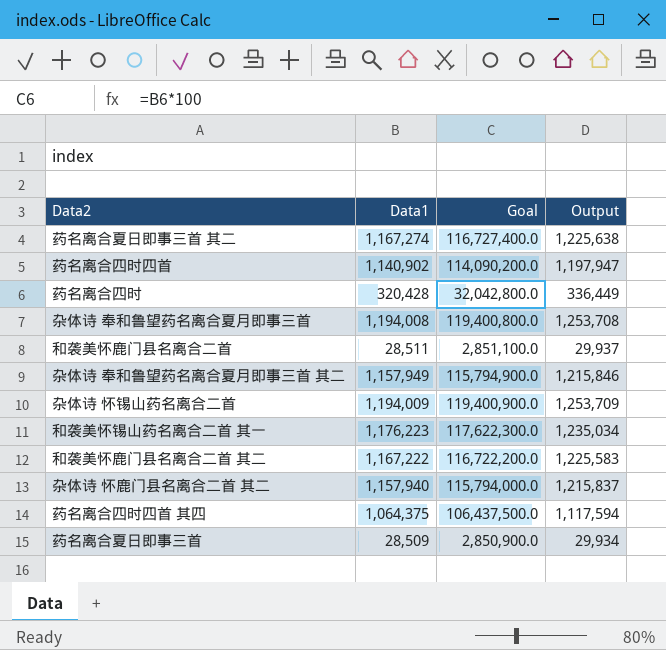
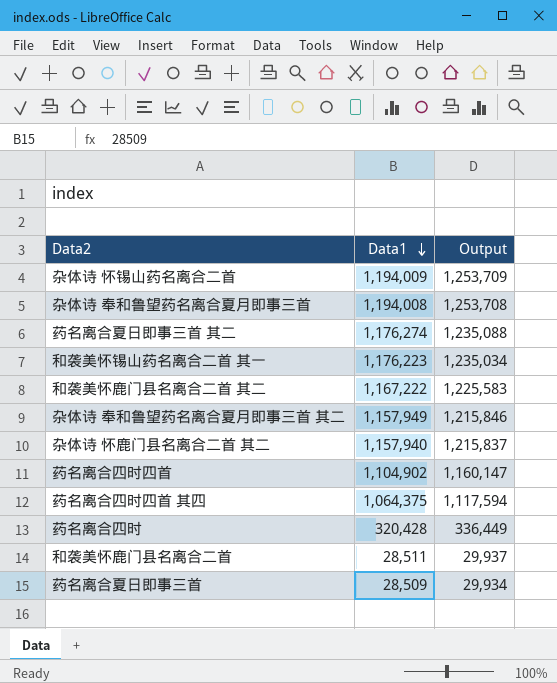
row order: none -> Data1 descending
column Goal | formula: [Data1] * 100 -> none
药名离合夏日即事三首 其二 | Data1: 1,167,274 -> 1,176,274
药名离合夏日即事三首 其二 | Output: 1,225,638 -> 1,235,088
药名离合四时四首 | Data1: 1,140,902 -> 1,104,902
药名离合四时四首 | Output: 1,197,947 -> 1,160,147

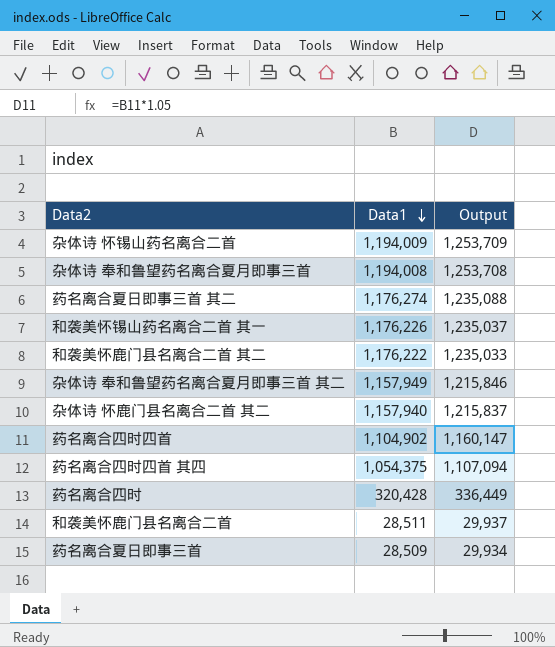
和袭美怀锡山药名离合二首 其一 | Data1: 1,176,223 -> 1,176,226
和袭美怀锡山药名离合二首 其一 | Output: 1,235,034 -> 1,235,037
和袭美怀鹿门县名离合二首 其二 | Data1: 1,167,222 -> 1,176,222
和袭美怀鹿门县名离合二首 其二 | Output: 1,225,583 -> 1,235,033
药名离合四时四首 其四 | Data1: 1,064,375 -> 1,054,375
药名离合四时四首 其四 | Output: 1,117,594 -> 1,107,094

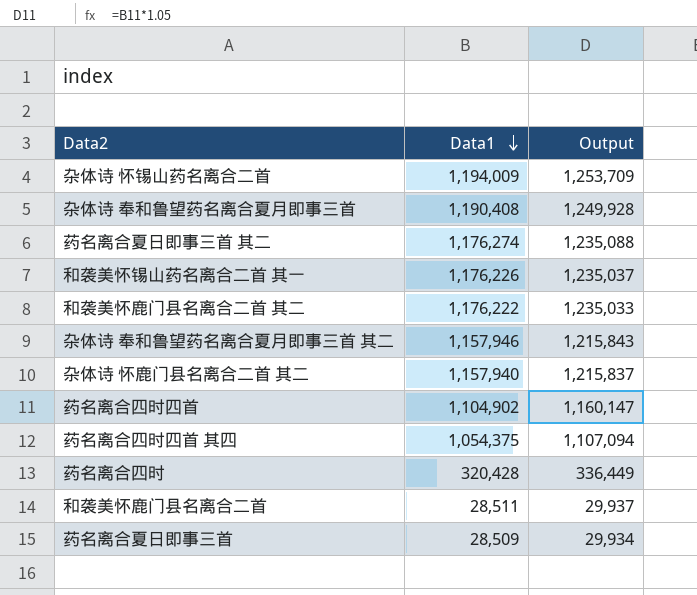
杂体诗 奉和鲁望药名离合夏月即事三首 | Data1: 1,194,008 -> 1,190,408
杂体诗 奉和鲁望药名离合夏月即事三首 | Output: 1,253,708 -> 1,249,928
杂体诗 奉和鲁望药名离合夏月即事三首 其二 | Data1: 1,157,949 -> 1,157,946
杂体诗 奉和鲁望药名离合夏月即事三首 其二 | Output: 1,215,846 -> 1,215,843

